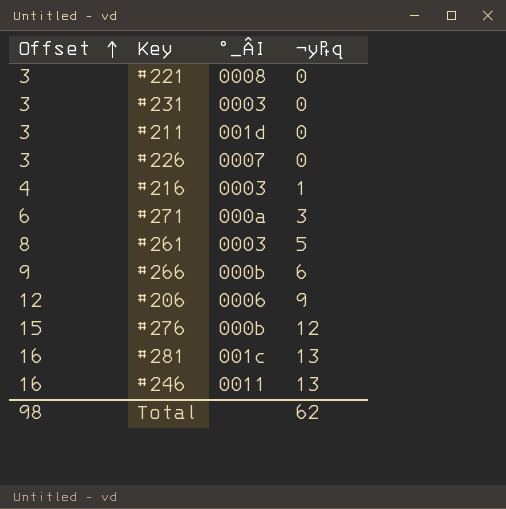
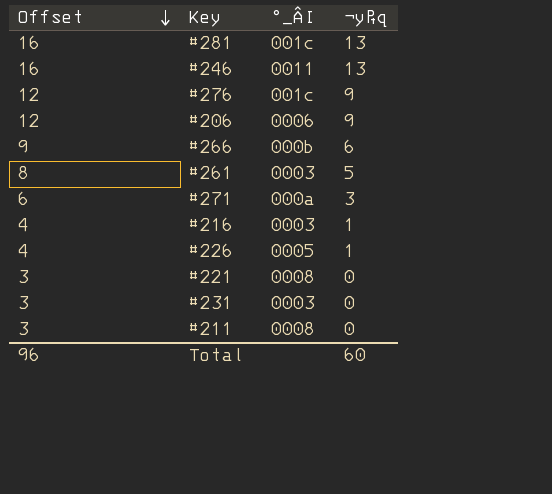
row order: Offset ascending -> Offset descending
#276 | Offset: 15 -> 12
#276 | °_ÂI: 000b -> 001c
#276 | ¬y¶q: 12 -> 9
#226 | Offset: 3 -> 4
#226 | °_ÂI: 0007 -> 0005
#226 | ¬y¶q: 0 -> 1
#211 | °_ÂI: 001d -> 0008
Total | Offset: 98 -> 96
Total | ¬y¶q: 62 -> 60

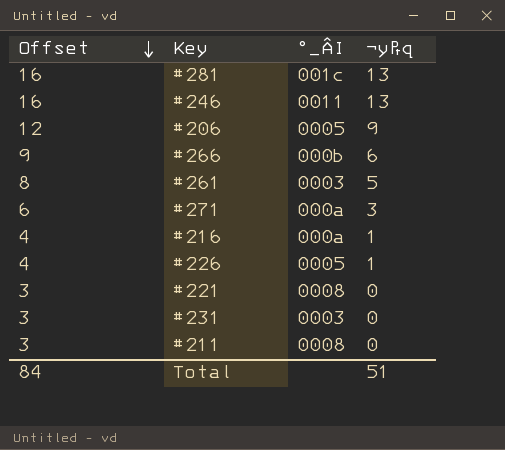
row #276: 12 | 001c | 9 -> none
#206 | °_ÂI: 0006 -> 0005
#216 | °_ÂI: 0003 -> 000a
Total | Offset: 96 -> 84
Total | ¬y¶q: 60 -> 51

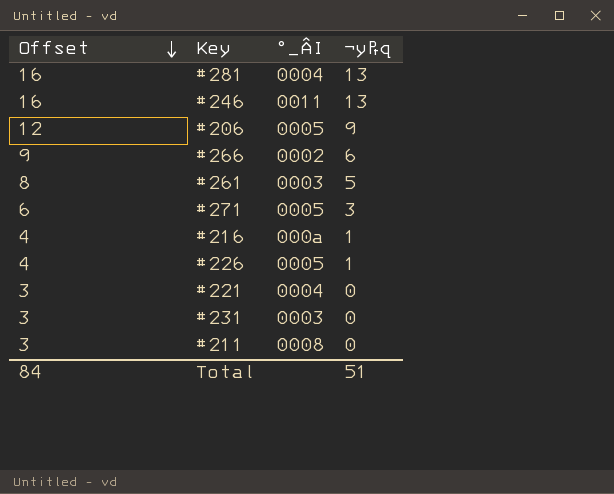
#281 | °_ÂI: 001c -> 0004
#266 | °_ÂI: 000b -> 0002
#271 | °_ÂI: 000a -> 0005
#221 | °_ÂI: 0008 -> 0004

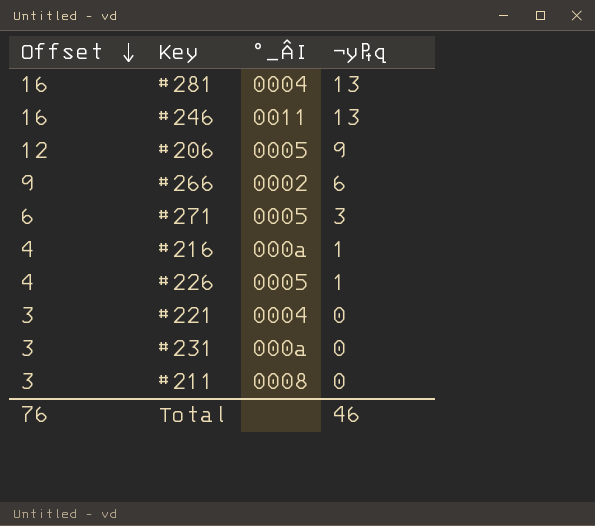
row #261: 8 | 0003 | 5 -> none
#231 | °_ÂI: 0003 -> 000a
Total | Offset: 84 -> 76
Total | ¬y¶q: 51 -> 46

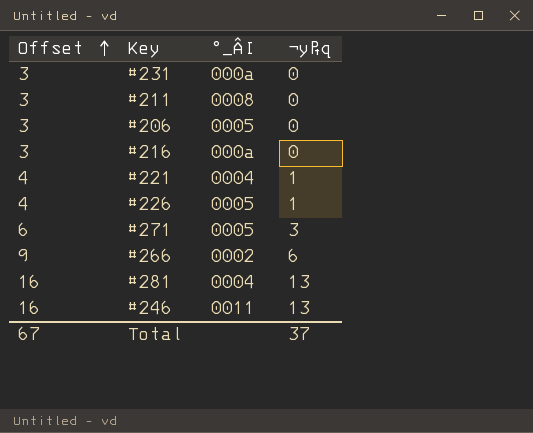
row order: Offset descending -> Offset ascending
#206 | Offset: 12 -> 3
#206 | ¬y¶q: 9 -> 0
#216 | Offset: 4 -> 3
#216 | ¬y¶q: 1 -> 0
#221 | Offset: 3 -> 4
#221 | ¬y¶q: 0 -> 1
Total | Offset: 76 -> 67
Total | ¬y¶q: 46 -> 37

